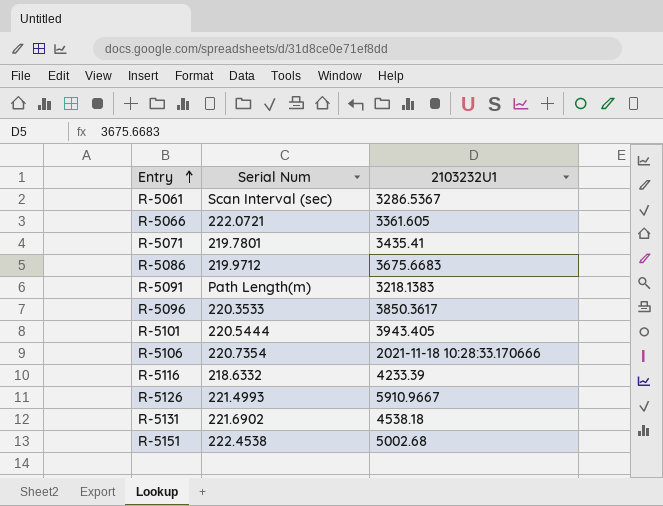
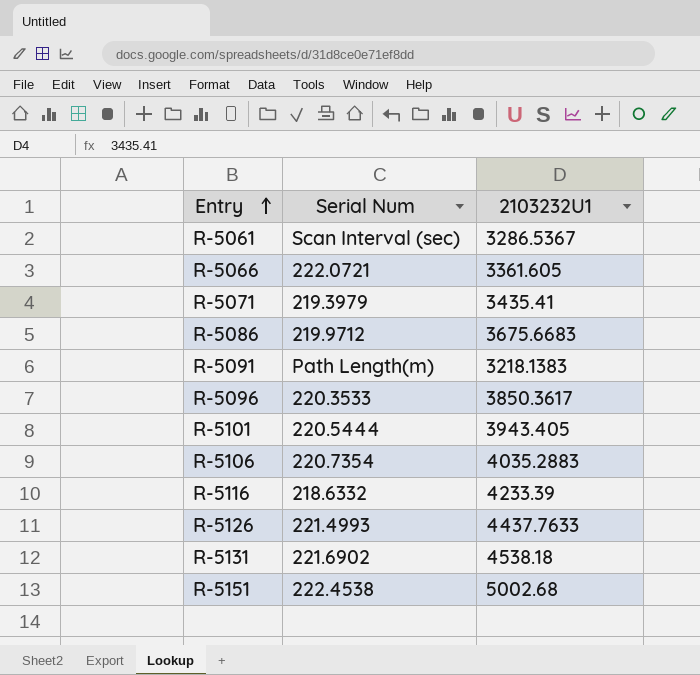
R-5071 | Serial Num: 219.7801 -> 219.3979
R-5106 | 2103232U1: 2021-11-18 10:28:33.170666 -> 4035.2883
R-5126 | 2103232U1: 5910.9667 -> 4437.7633

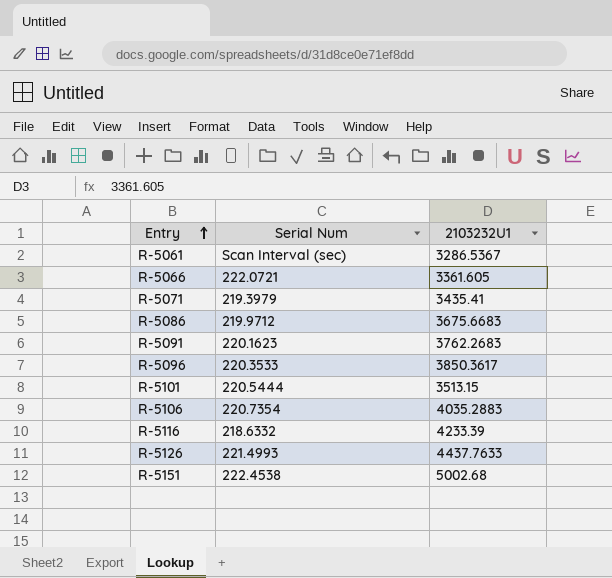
row R-5131: 221.6902 | 4538.18 -> none
R-5091 | Serial Num: Path Length(m) -> 220.1623
R-5091 | 2103232U1: 3218.1383 -> 3762.2683
R-5101 | 2103232U1: 3943.405 -> 3513.15

